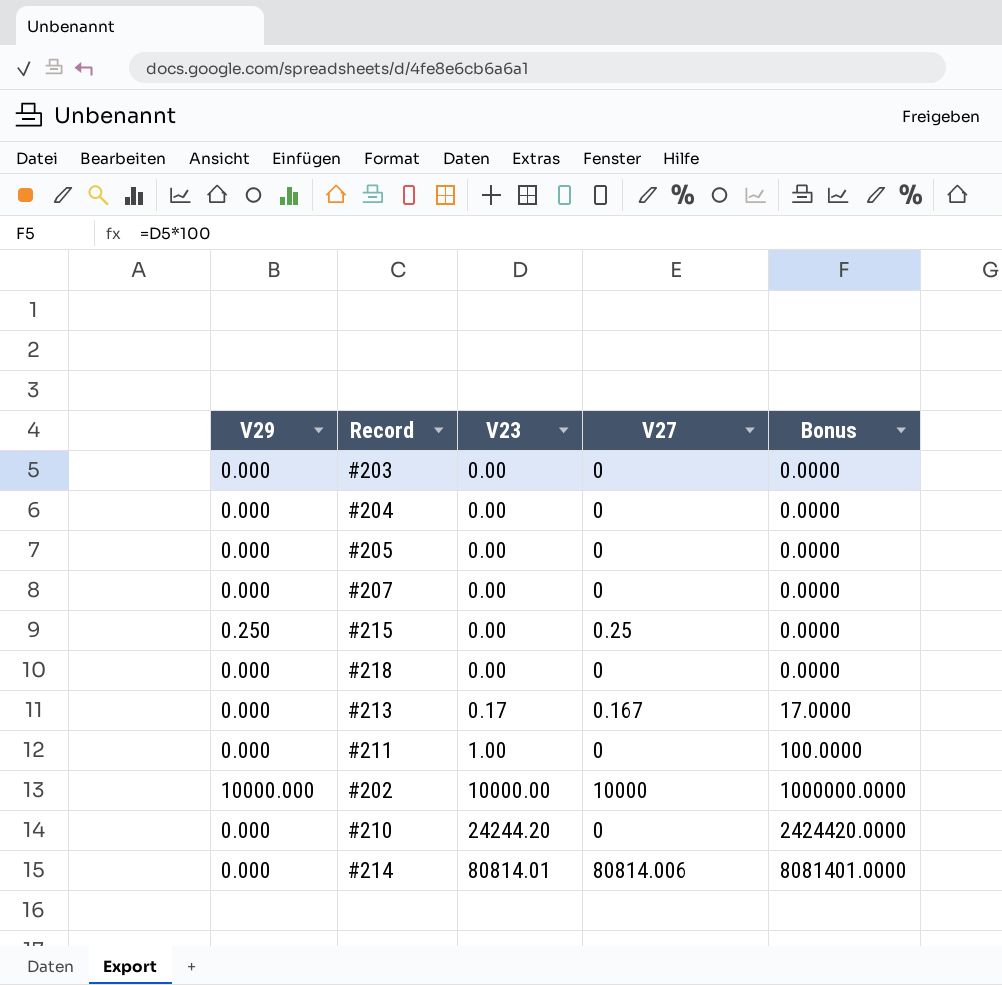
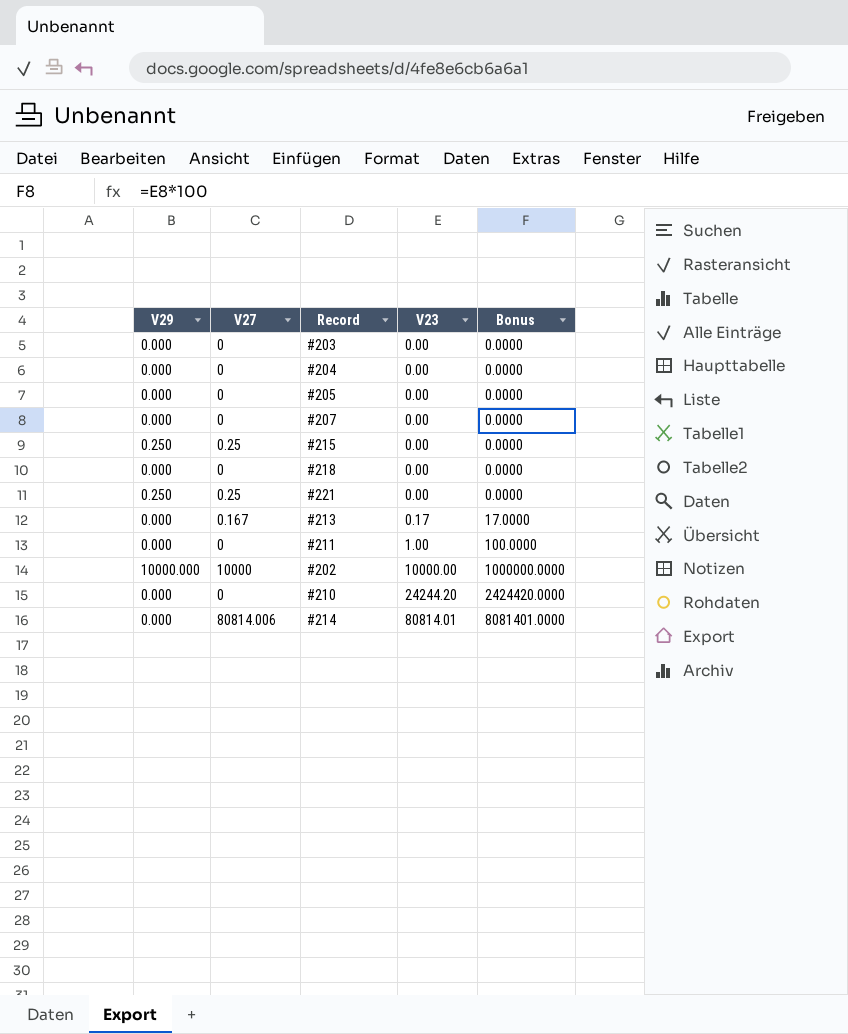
column V27 | position: 4 -> 2
row #221: none -> 0.250 | 0.25 | 0.00 | 0.0000

